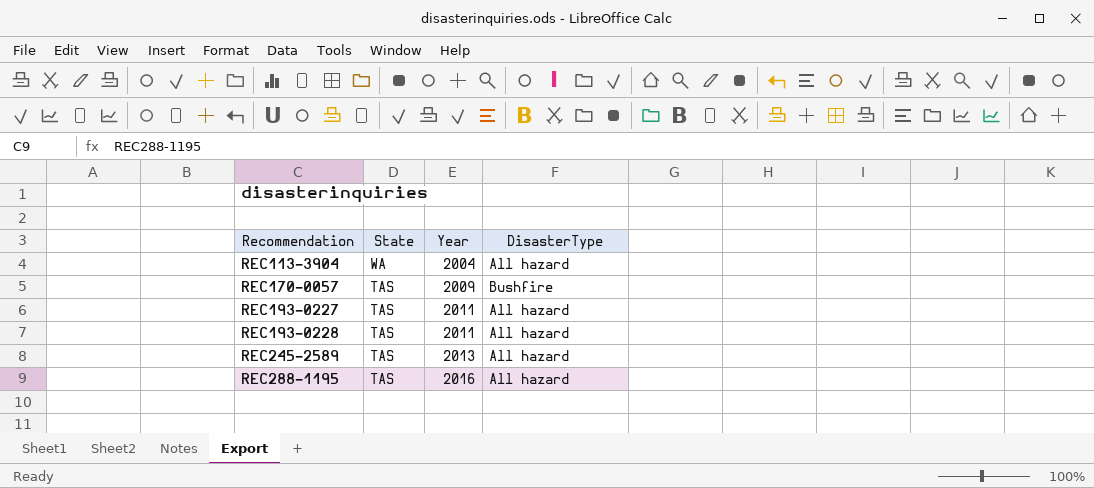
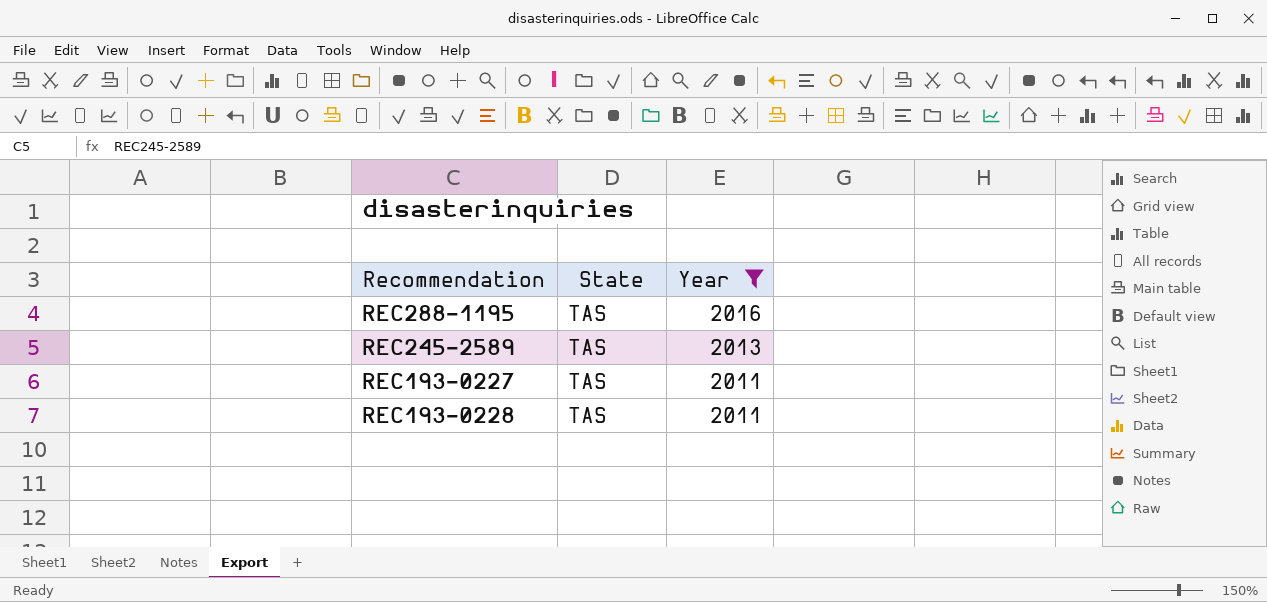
filter: none -> Year >= 2011
row order: Recommendation ascending -> Year descending
column DisasterType | position: 4 -> none

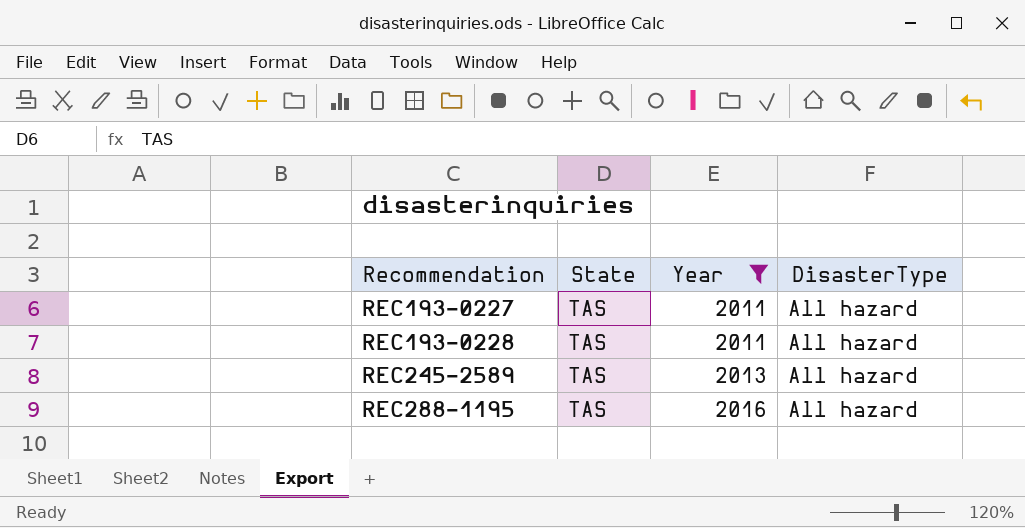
row order: Year descending -> Recommendation ascending
column DisasterType | position: none -> 4

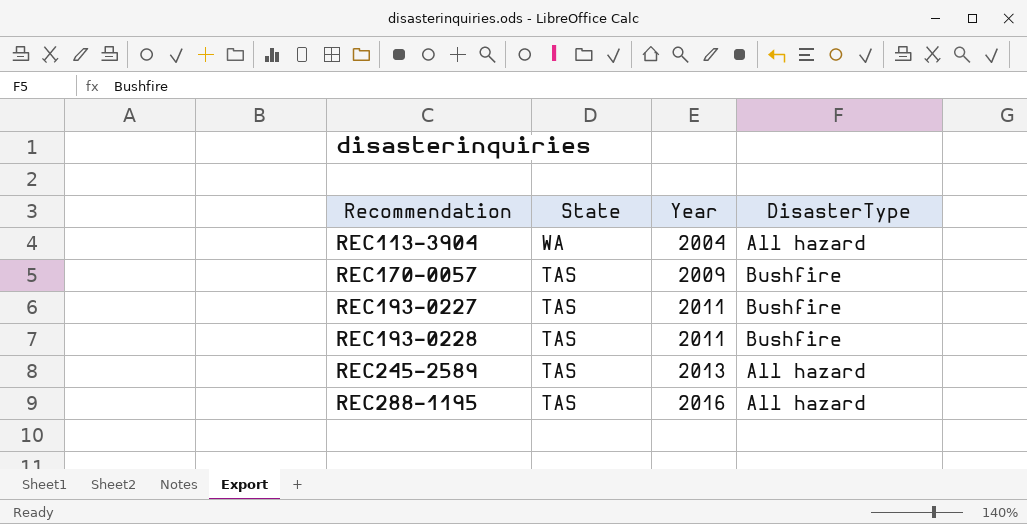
filter: Year >= 2011 -> none
REC193-0227 | DisasterType: All hazard -> Bushfire
REC193-0228 | DisasterType: All hazard -> Bushfire

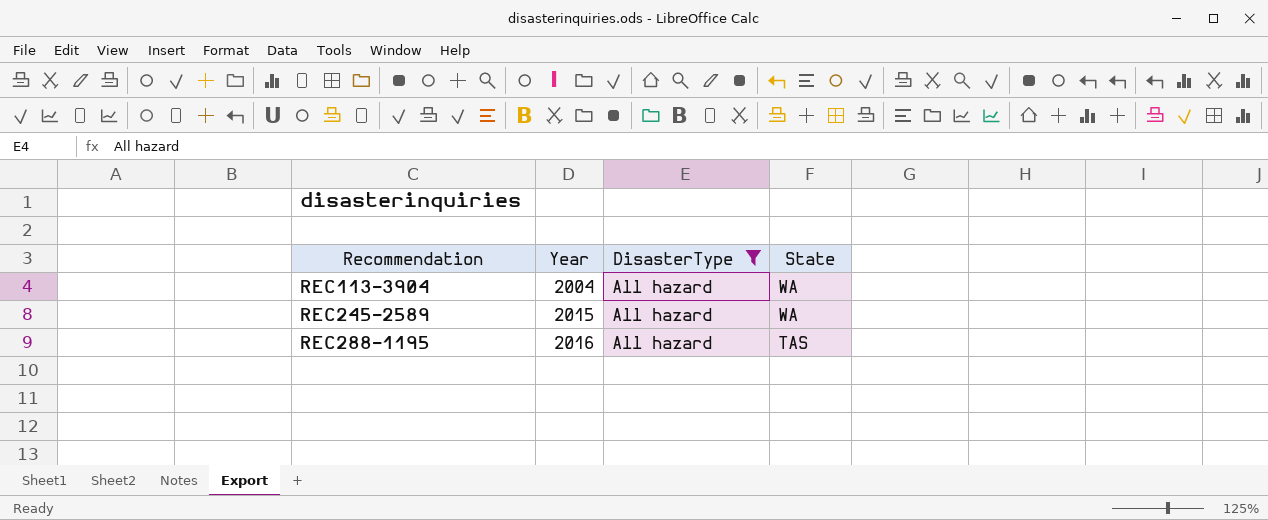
filter: none -> DisasterType = All hazard
column State | position: 2 -> 4
REC245-2589 | Year: 2013 -> 2015
REC245-2589 | State: TAS -> WA

